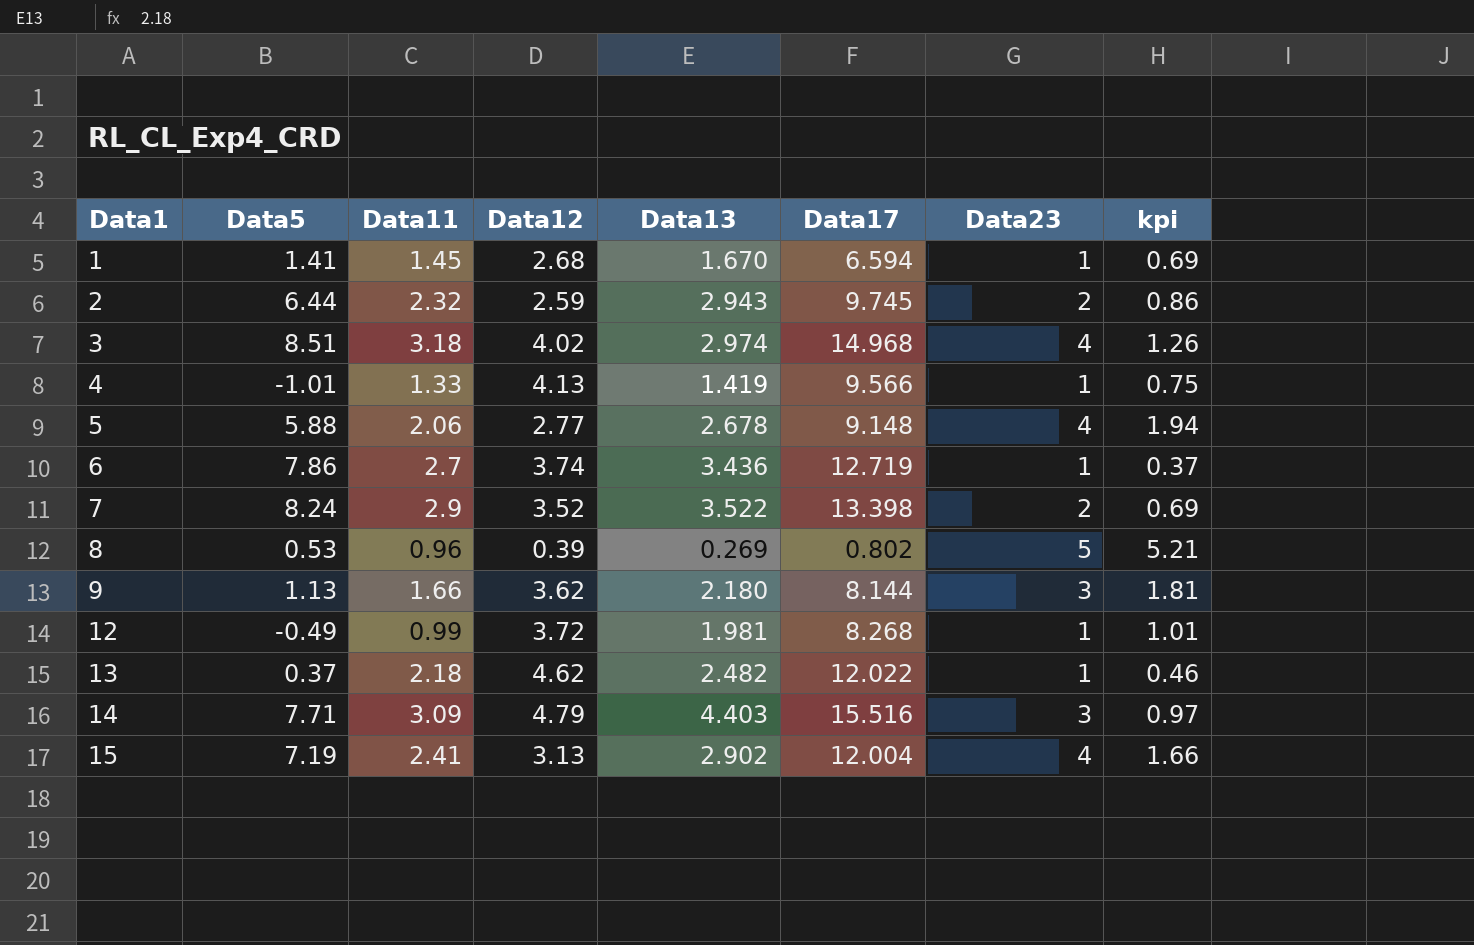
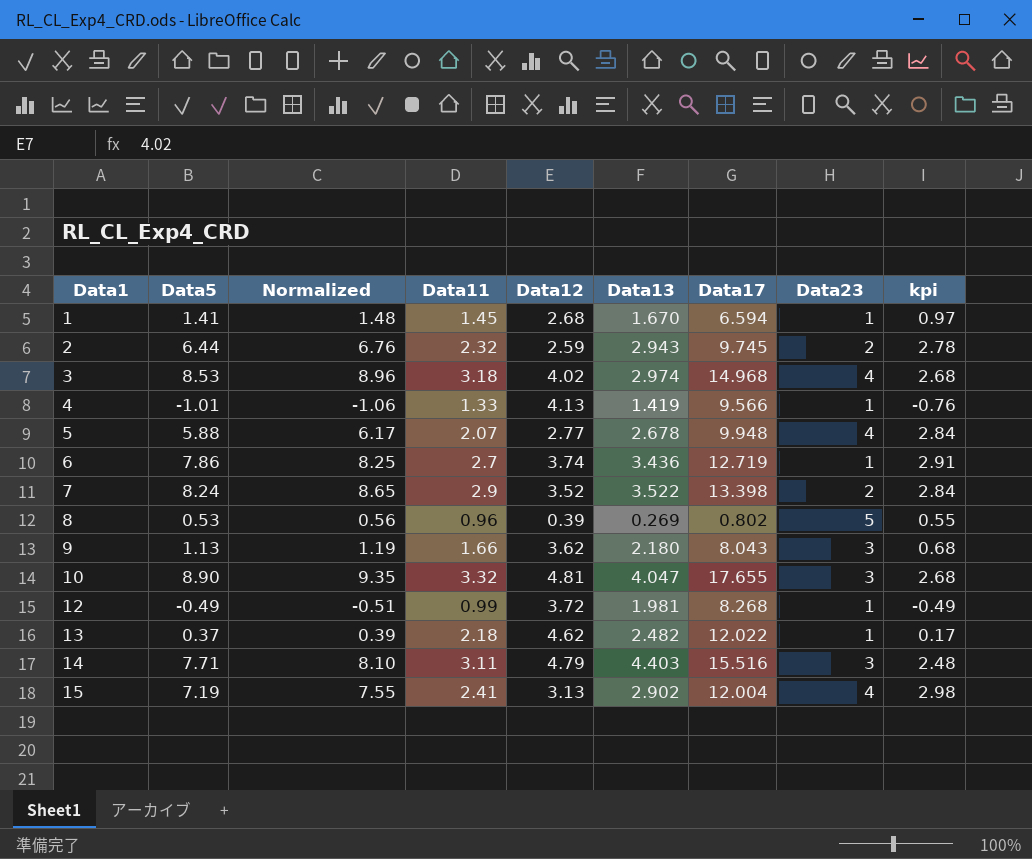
column Normalized | formula: none -> [Data5] * 1.05
column kpi | formula: [Data23] / [Data11] -> [Data5] / [Data11]
3 | Data5: 8.51 -> 8.53
5 | Data11: 2.06 -> 2.07
5 | Data17: 9.148 -> 9.948
9 | Data17: 8.144 -> 8.043
row 10: none -> 8.90 | 9.35 | 3.32 | 4.81 | 4.047 | 17.655 | 3 | 2.68
14 | Data11: 3.09 -> 3.11

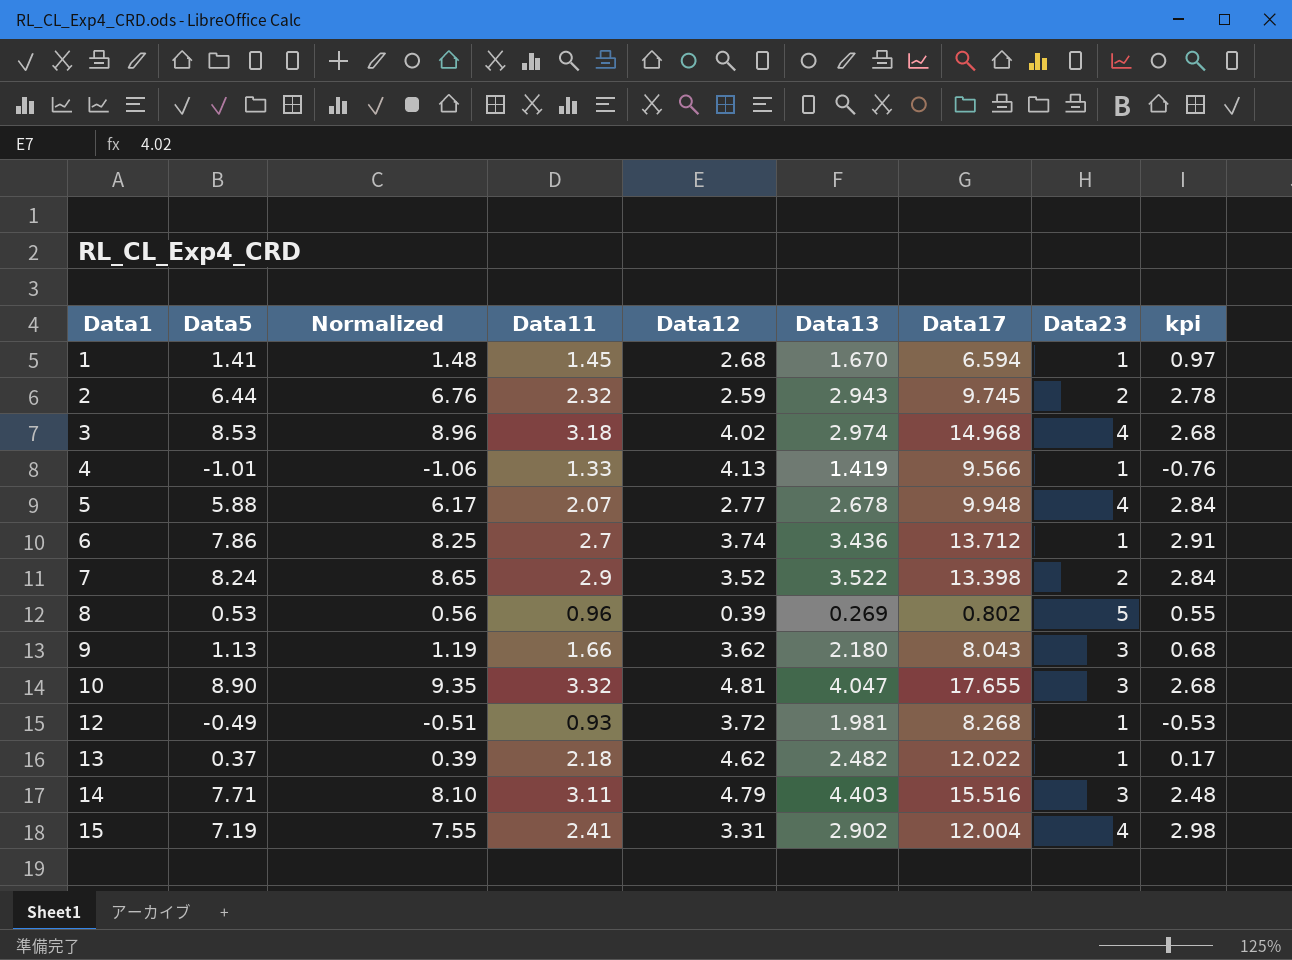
6 | Data17: 12.719 -> 13.712
12 | Data11: 0.99 -> 0.93
12 | kpi: -0.49 -> -0.53
15 | Data12: 3.13 -> 3.31

